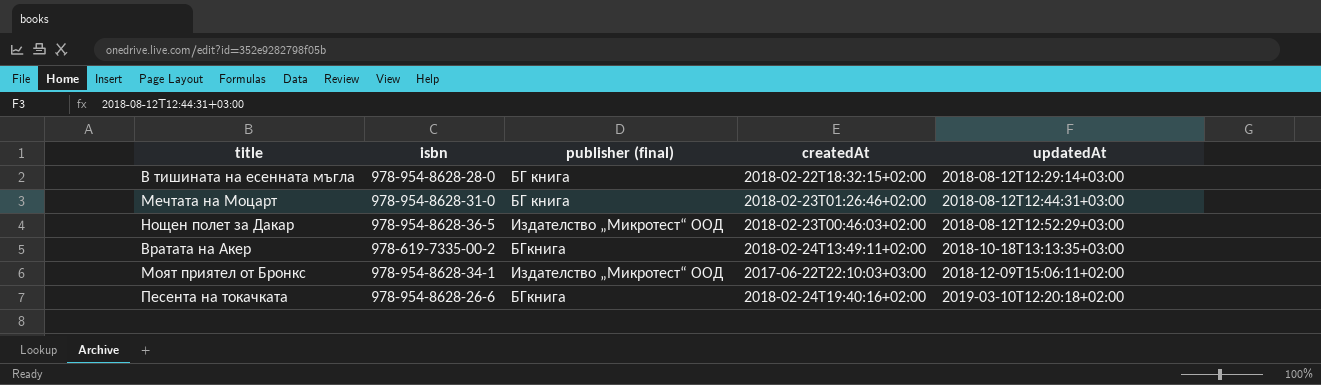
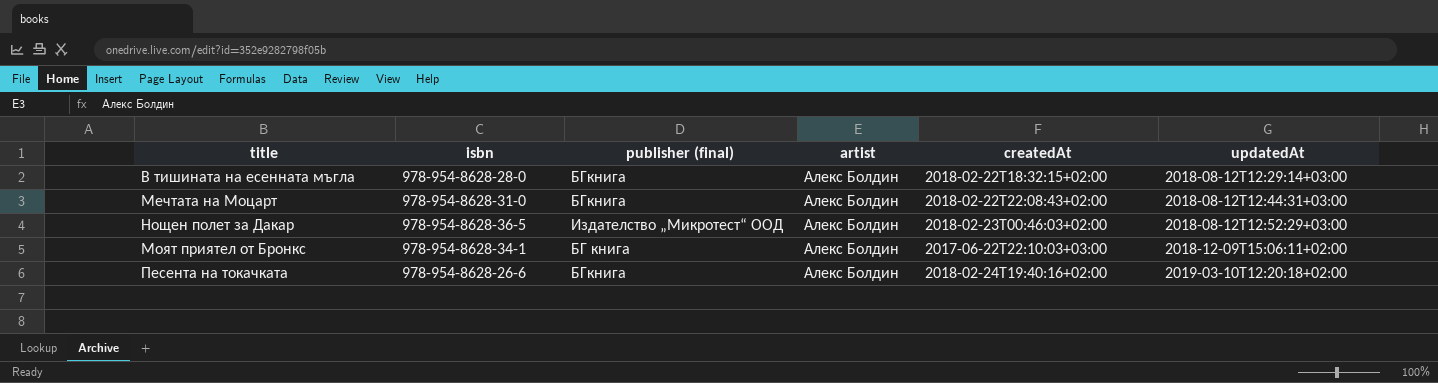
column artist | position: none -> 4
row Вратата на Акер: 978-619-7335-00-2 | БГкнига | 2018-02-24T13:49:11+02:00 | 2018-10-18T13:13:35+03:00 -> none
В тишината на есенната мъгла | publisher (final): БГ книга -> БГкнига
Мечтата на Моцарт | publisher (final): БГ книга -> БГкнига
Мечтата на Моцарт | createdAt: 2018-02-23T01:26:46+02:00 -> 2018-02-22T22:08:43+02:00
Моят приятел от Бронкс | publisher (final): Издателство „Микротест“ ООД -> БГ книга

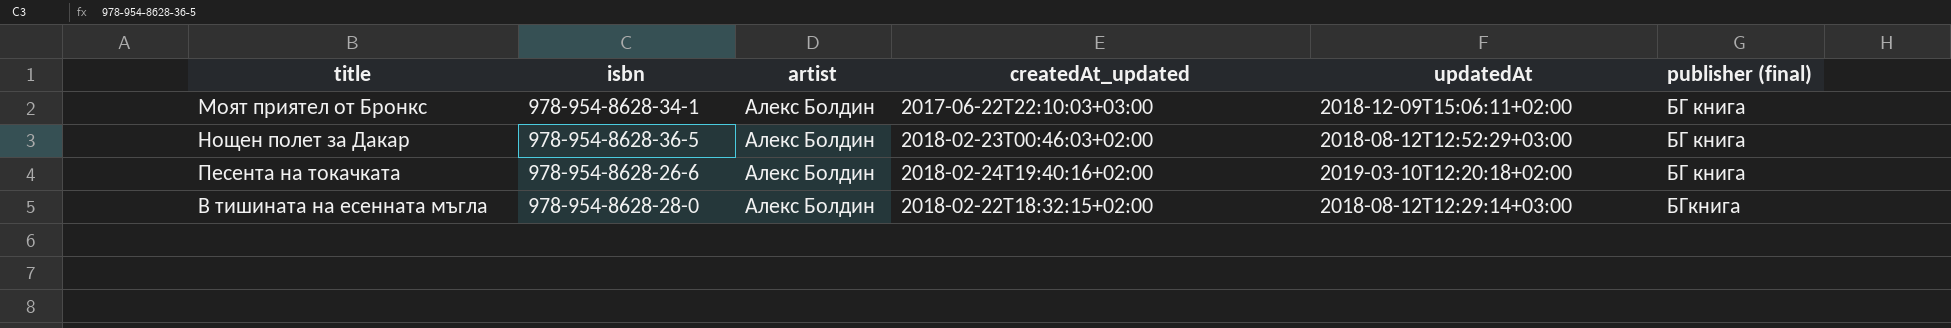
row order: updatedAt ascending -> publisher (final) ascending
column name: createdAt -> createdAt_updated
column publisher (final) | position: 3 -> 6
row Мечтата на Моцарт: 978-954-8628-31-0 | БГкнига | Алекс Болдин | 2018-02-22T22:08:43+02:00 | 2018-08-12T12:44:31+03:00 -> none
Нощен полет за Дакар | publisher (final): Издателство „Микротест“ ООД -> БГ книга
Песента на токачката | publisher (final): БГкнига -> БГ книга

